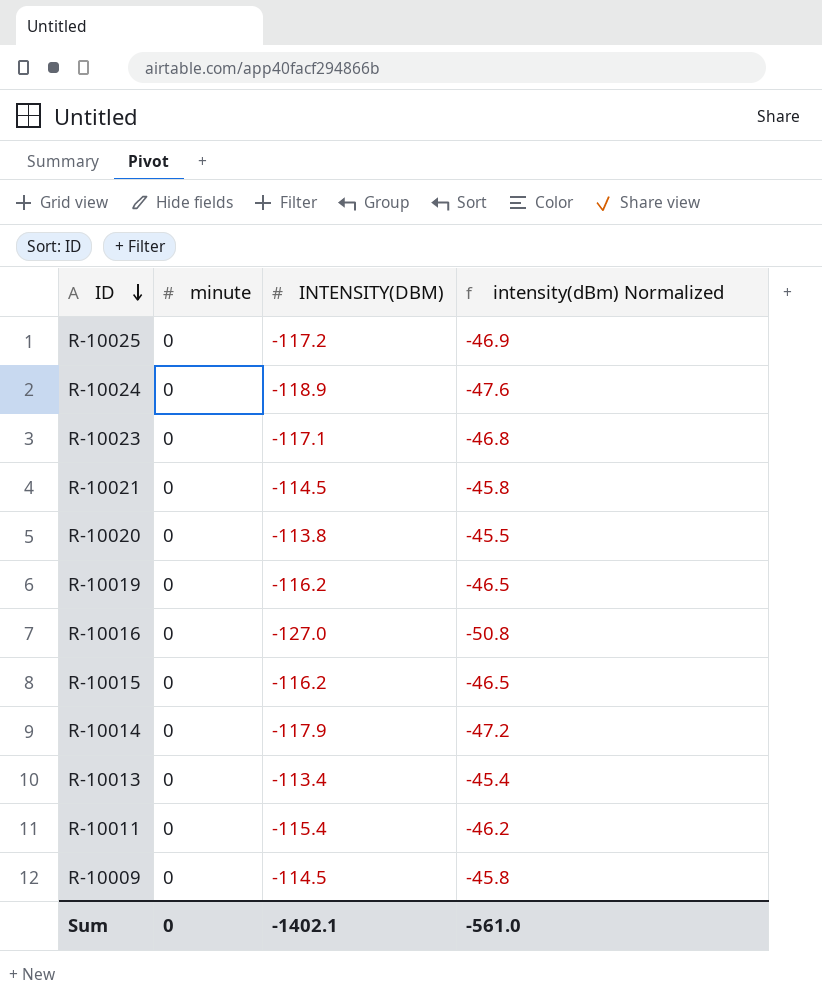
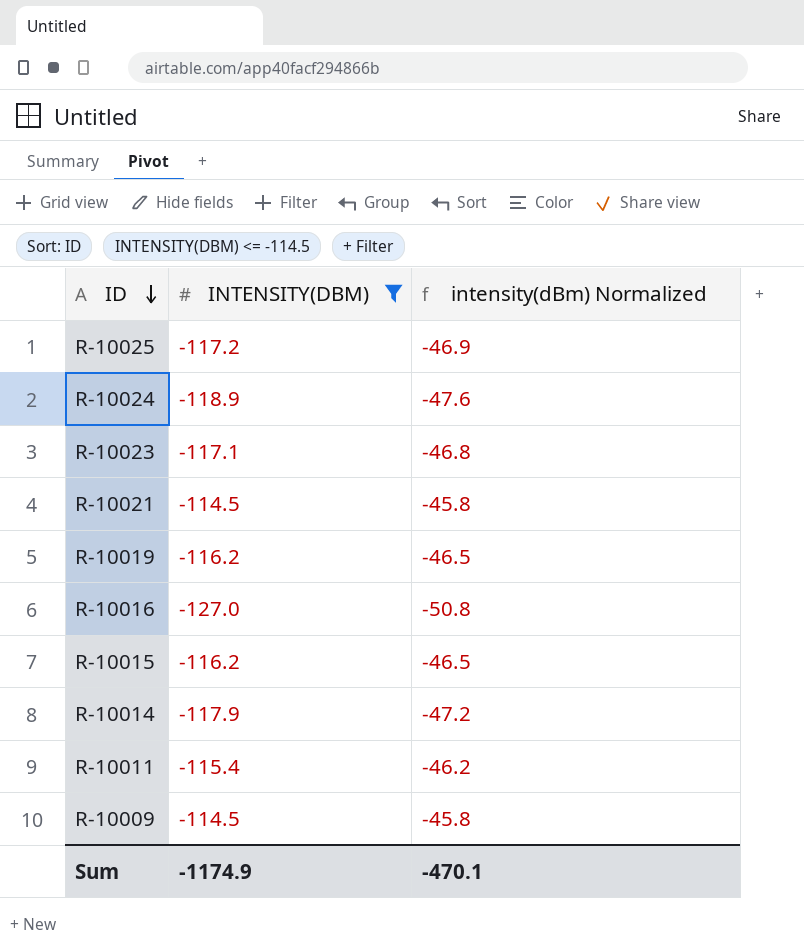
filter: none -> INTENSITY(DBM) <= -114.5
column minute | position: 2 -> none
Sum | INTENSITY(DBM): -1402.1 -> -1174.9
Sum | intensity(dBm) Normalized: -561.0 -> -470.1

